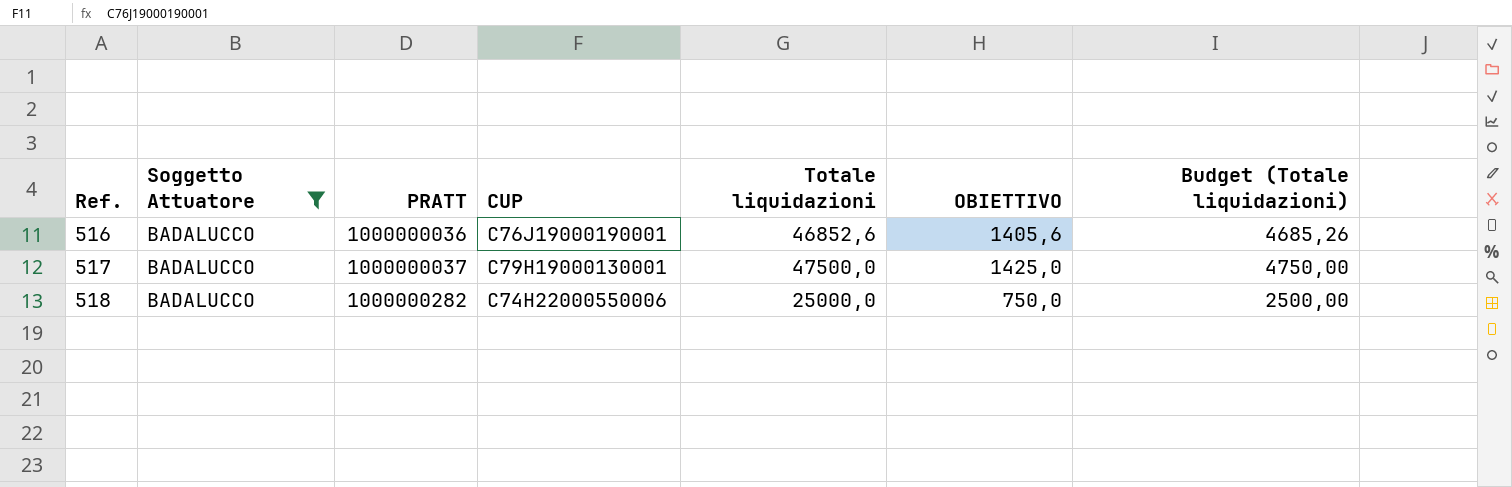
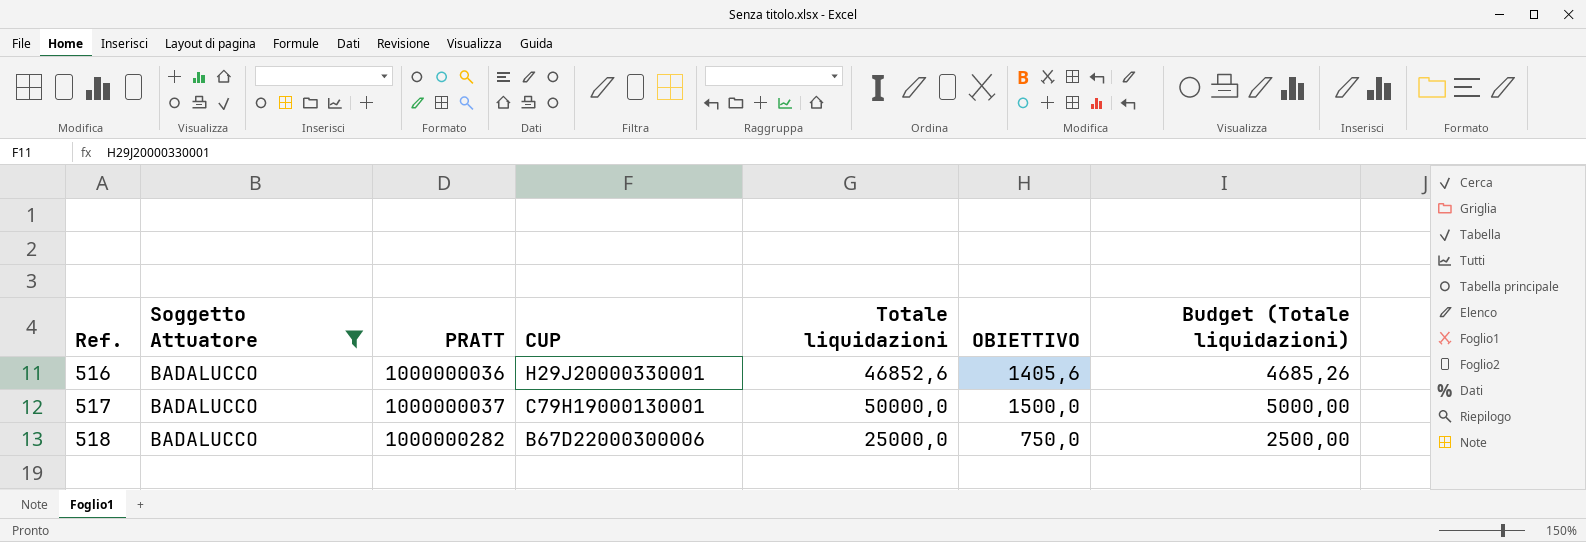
516 | CUP: C76J19000190001 -> H29J20000330001
517 | Totale liquidazioni: 47500,0 -> 50000,0
517 | OBIETTIVO: 1425,0 -> 1500,0
517 | Budget (Totale liquidazioni): 4750,00 -> 5000,00
518 | CUP: C74H22000550006 -> B67D22000300006

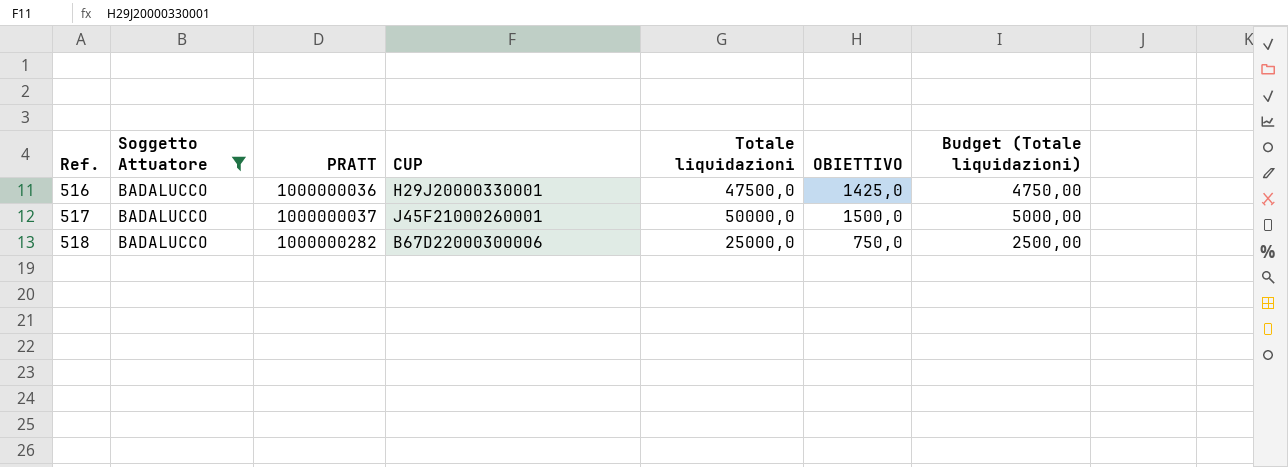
516 | Totale liquidazioni: 46852,6 -> 47500,0
516 | OBIETTIVO: 1405,6 -> 1425,0
516 | Budget (Totale liquidazioni): 4685,26 -> 4750,00
517 | CUP: C79H19000130001 -> J45F21000260001

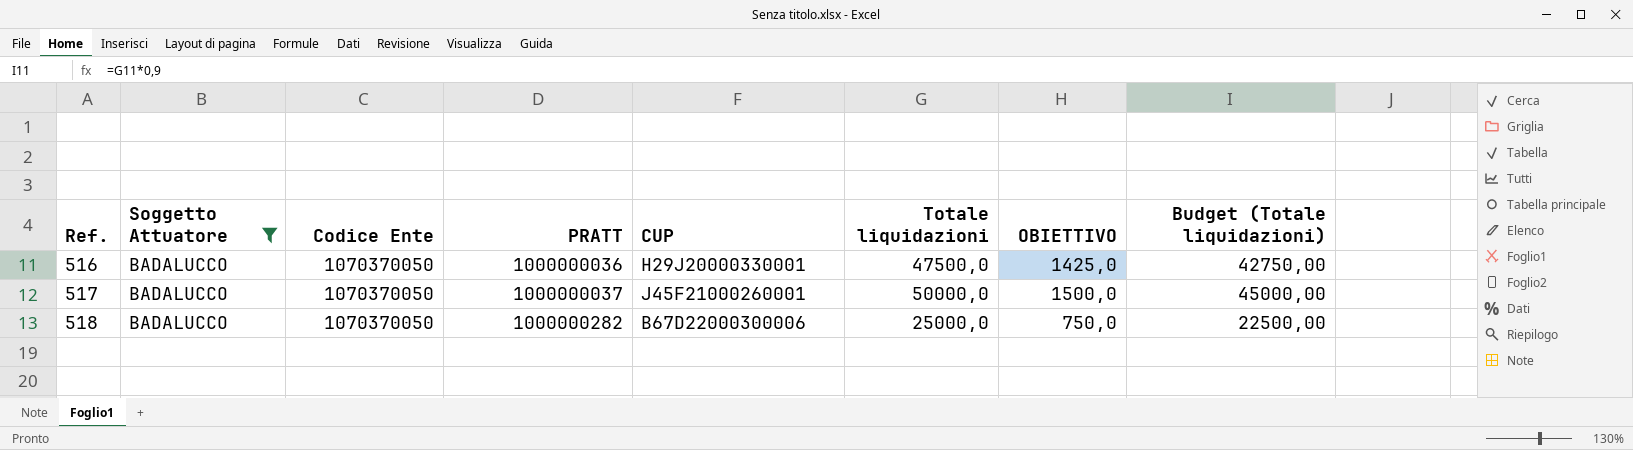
column Codice Ente | position: none -> 3
column Budget (Totale liquidazioni) | formula: [Totale liquidazioni] * 0,1 -> [Totale liquidazioni] * 0,9

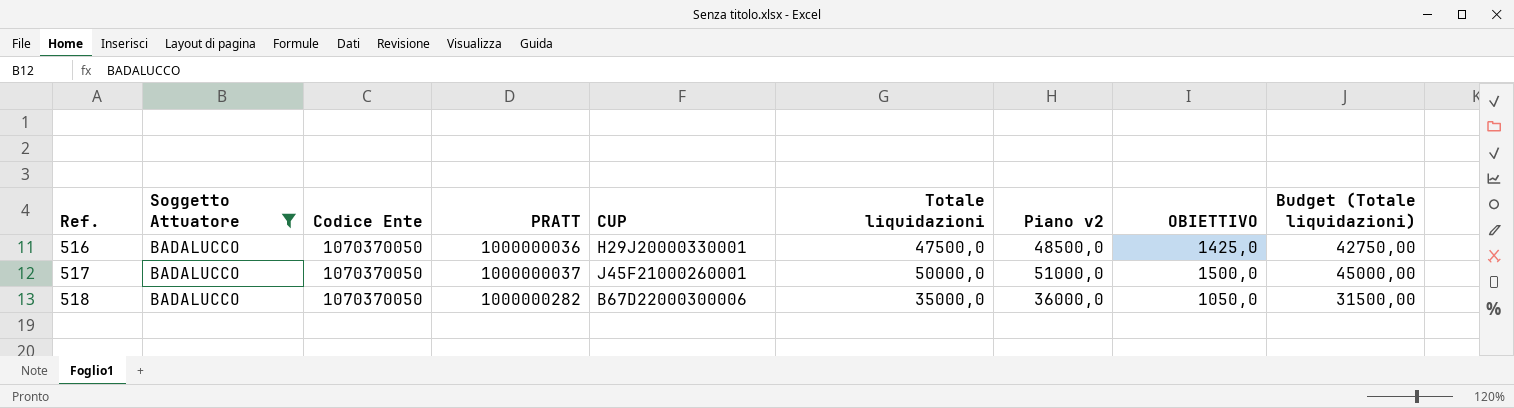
column Piano v2 | formula: none -> [Totale liquidazioni] + 1000
518 | Totale liquidazioni: 25000,0 -> 35000,0
518 | OBIETTIVO: 750,0 -> 1050,0
518 | Budget (Totale liquidazioni): 22500,00 -> 31500,00

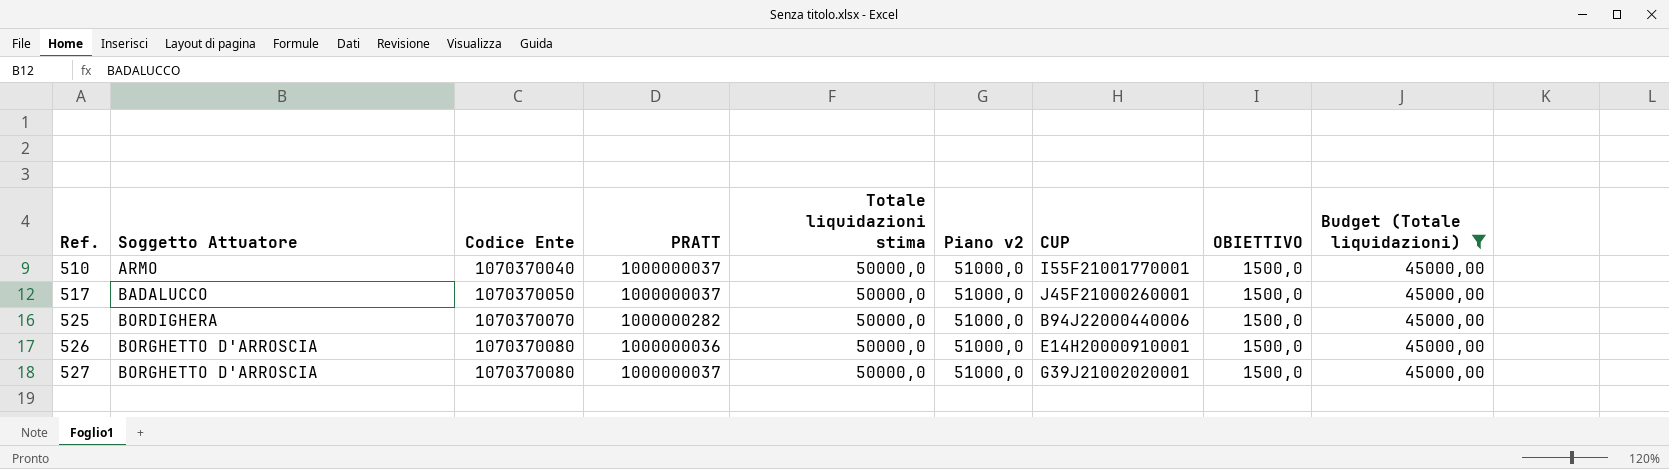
filter: Soggetto Attuatore = BADALUCCO -> Budget (Totale liquidazioni) = 45000,00
column name: Totale liquidazioni -> Totale liquidazioni stima
column CUP | position: 5 -> 7

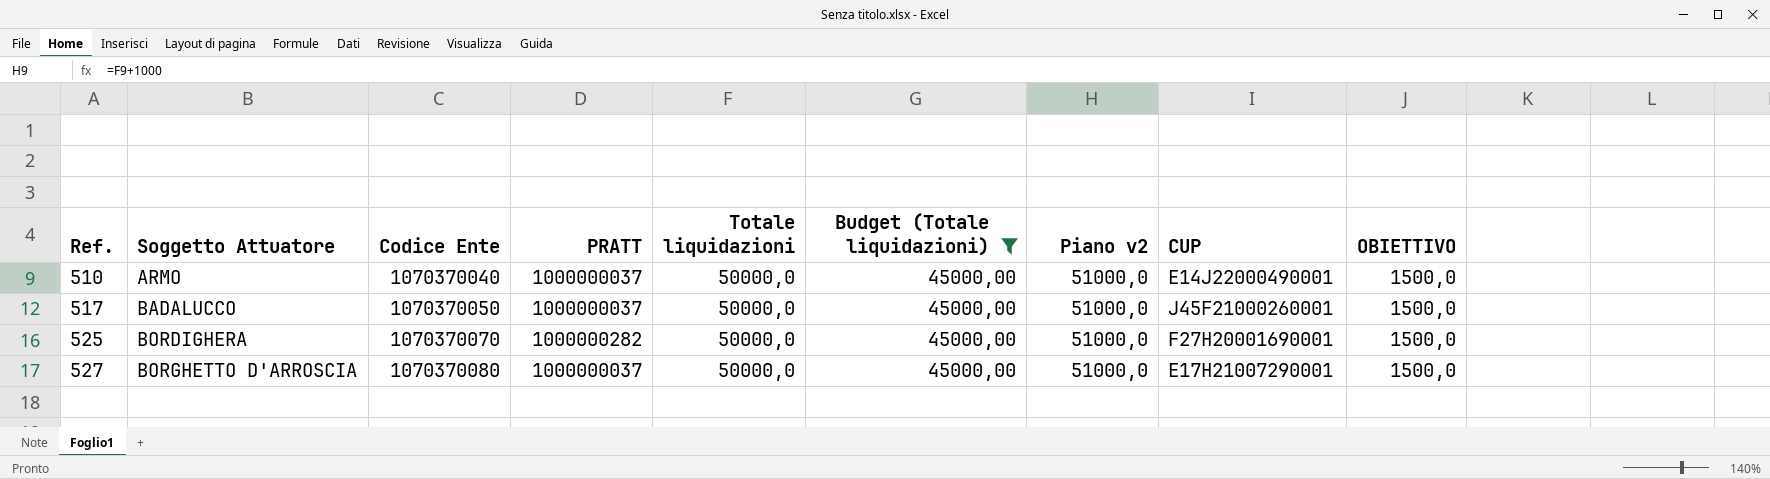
column name: Totale liquidazioni stima -> Totale liquidazioni
column Budget (Totale liquidazioni) | position: 9 -> 6
row 526: BORGHETTO D'ARROSCIA | 1070370080 | 1000000036 | 50000,0 | 51000,0 | E14H20000910001 | 1500,0 | 45000,00 -> none
510 | CUP: I55F21001770001 -> E14J22000490001
525 | CUP: B94J22000440006 -> F27H20001690001
527 | CUP: G39J21002020001 -> E17H21007290001

